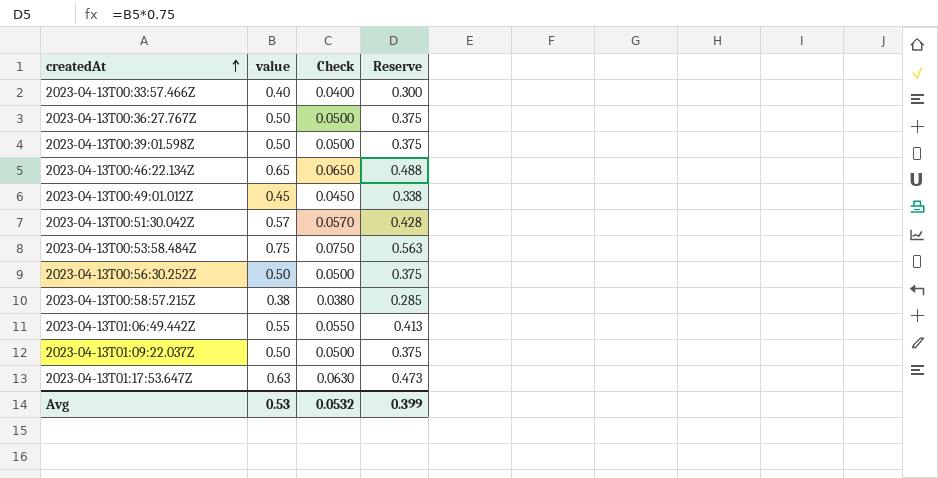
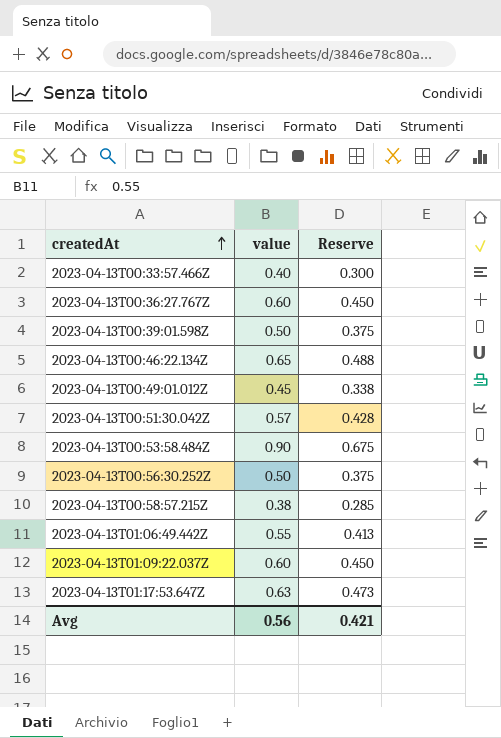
column Check | formula: [value] * 0.1 -> none
2023-04-13T00:36:27.767Z | value: 0.50 -> 0.60
2023-04-13T00:36:27.767Z | Reserve: 0.375 -> 0.450
2023-04-13T00:53:58.484Z | value: 0.75 -> 0.90
2023-04-13T00:53:58.484Z | Reserve: 0.563 -> 0.675
2023-04-13T01:09:22.037Z | value: 0.50 -> 0.60
2023-04-13T01:09:22.037Z | Reserve: 0.375 -> 0.450
Avg | value: 0.53 -> 0.56
Avg | Reserve: 0.399 -> 0.421

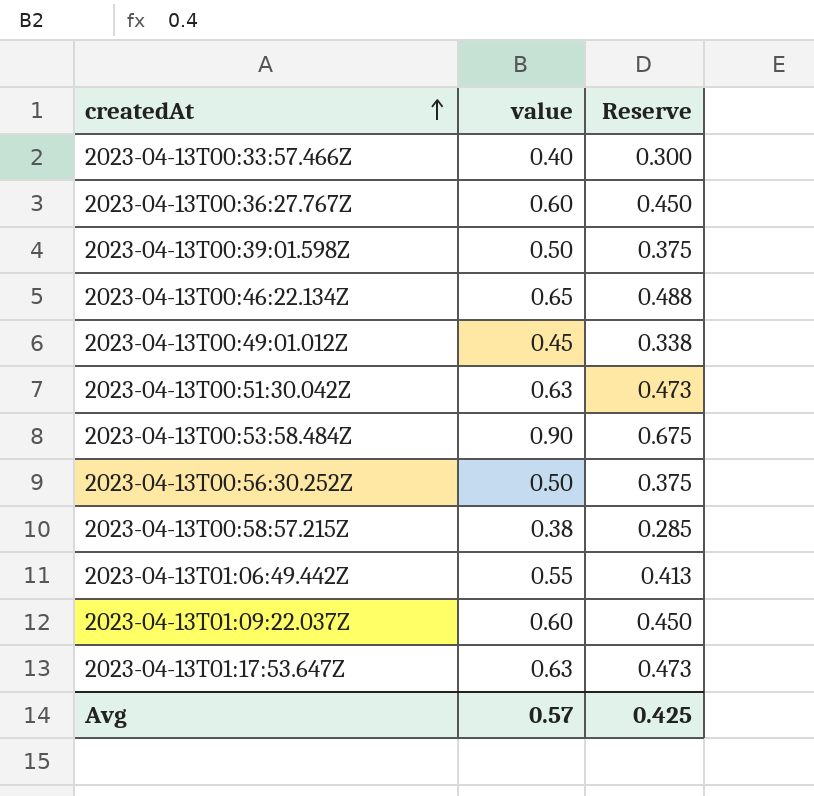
2023-04-13T00:51:30.042Z | value: 0.57 -> 0.63
2023-04-13T00:51:30.042Z | Reserve: 0.428 -> 0.473
Avg | value: 0.56 -> 0.57
Avg | Reserve: 0.421 -> 0.425

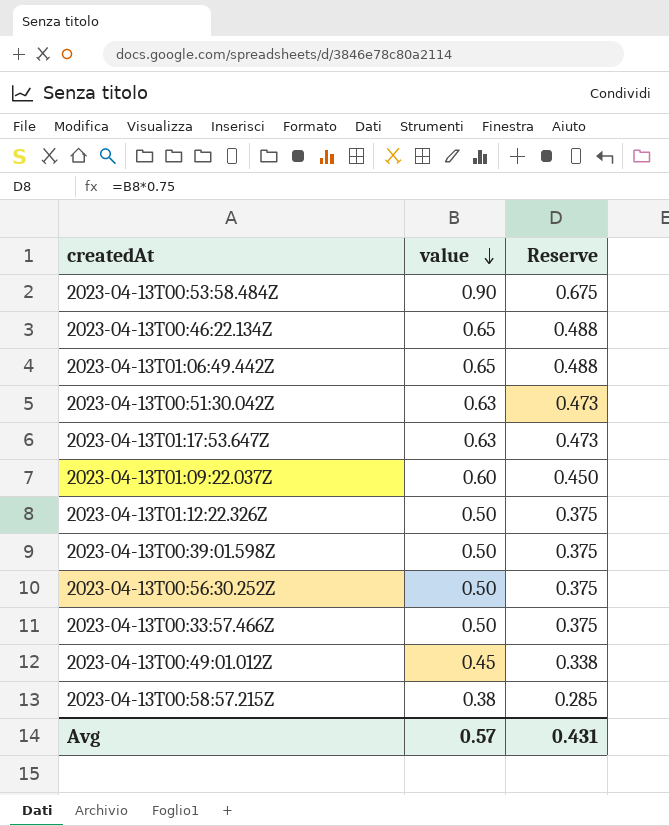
row order: createdAt ascending -> value descending
row 2023-04-13T00:36:27.767Z: 0.60 | 0.450 -> none
2023-04-13T01:06:49.442Z | value: 0.55 -> 0.65
2023-04-13T01:06:49.442Z | Reserve: 0.413 -> 0.488
row 2023-04-13T01:12:22.326Z: none -> 0.50 | 0.375
2023-04-13T00:33:57.466Z | value: 0.40 -> 0.50
2023-04-13T00:33:57.466Z | Reserve: 0.300 -> 0.375
Avg | Reserve: 0.425 -> 0.431

